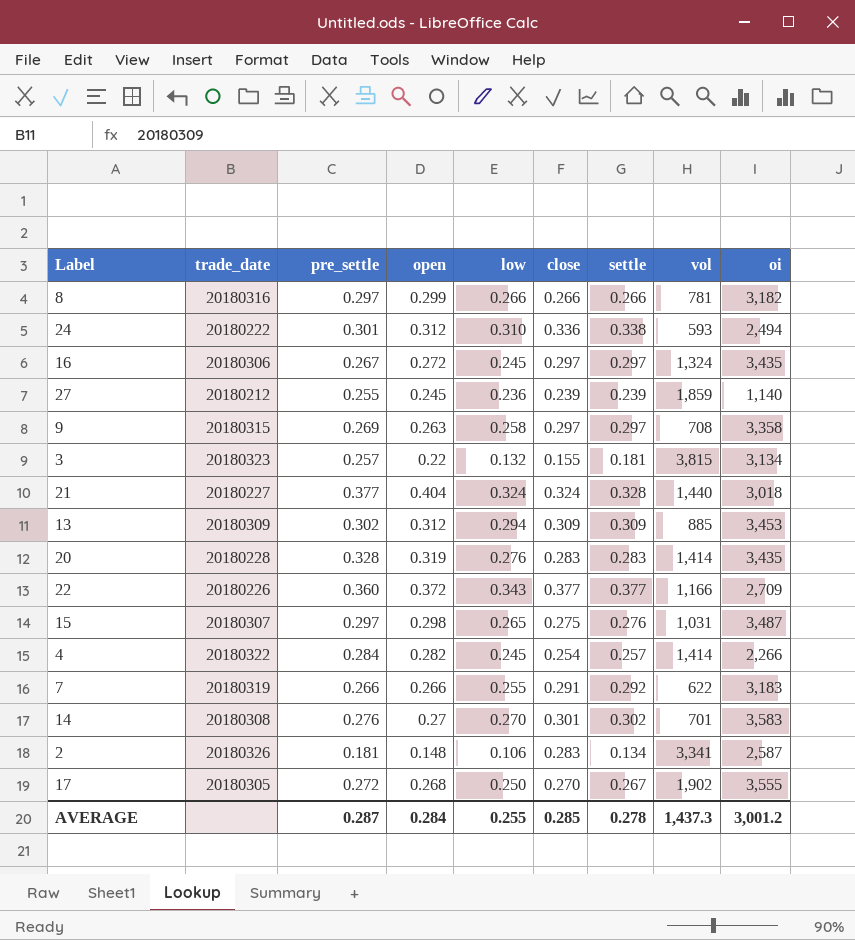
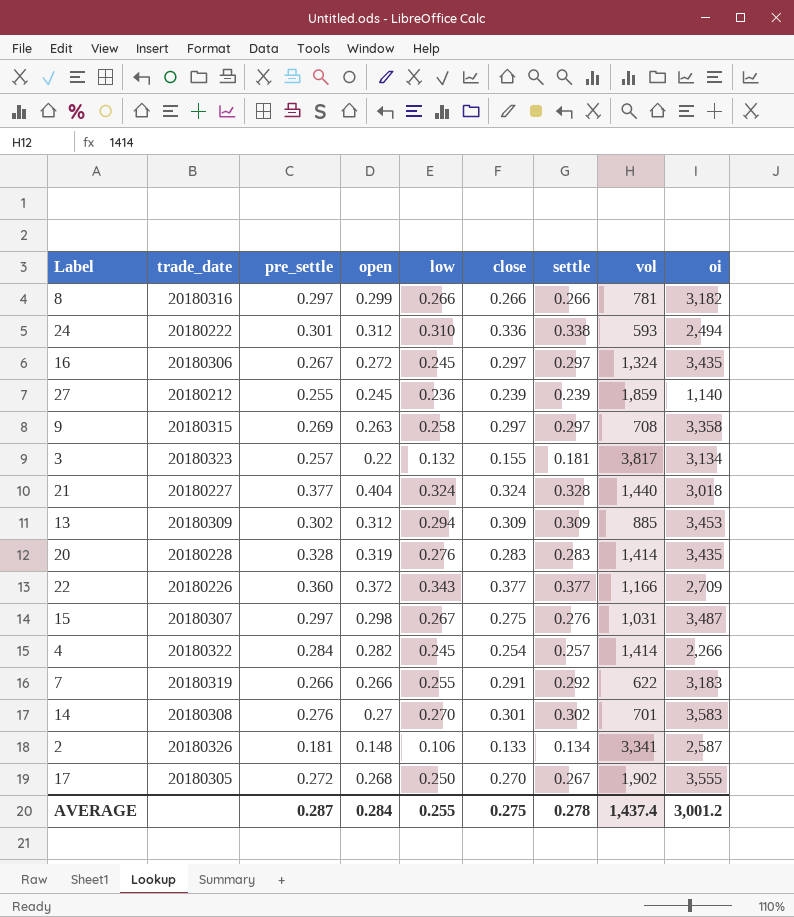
3 | vol: 3,815 -> 3,817
15 | low: 0.265 -> 0.267
2 | close: 0.283 -> 0.133
AVERAGE | close: 0.285 -> 0.275
AVERAGE | vol: 1,437.3 -> 1,437.4

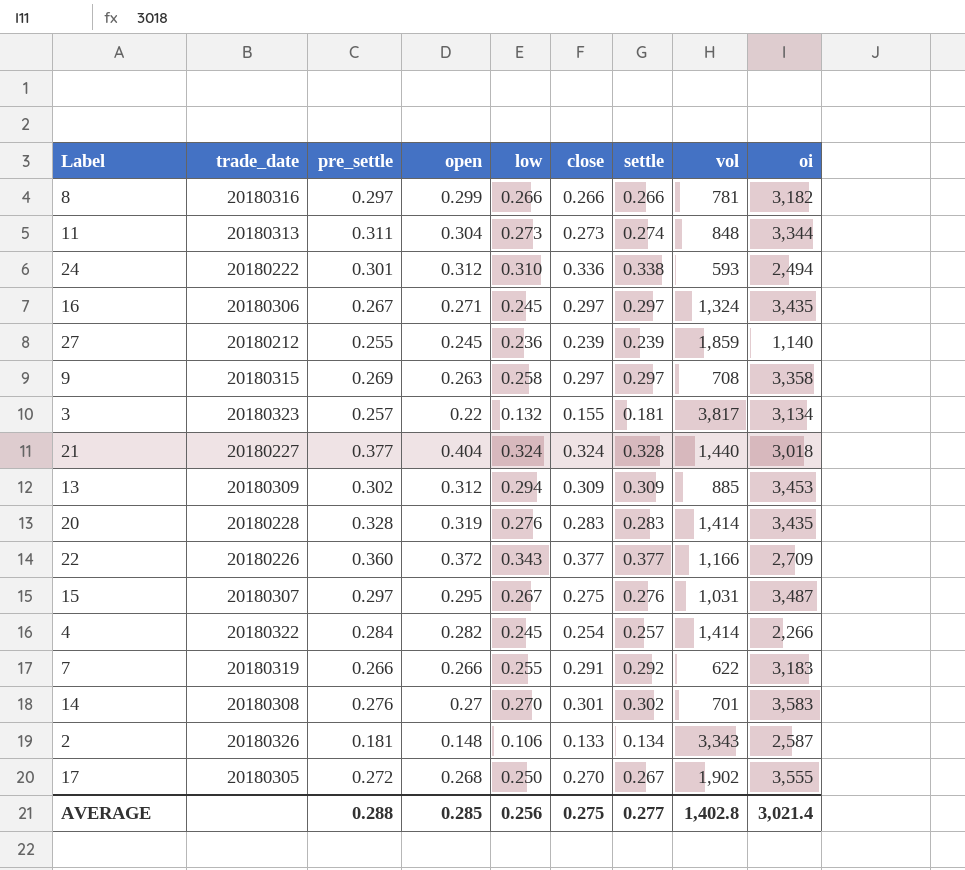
row 11: none -> 20180313 | 0.311 | 0.304 | 0.273 | 0.273 | 0.274 | 848 | 3,344
16 | open: 0.272 -> 0.271
15 | open: 0.298 -> 0.295
2 | vol: 3,341 -> 3,343
AVERAGE | pre_settle: 0.287 -> 0.288
AVERAGE | open: 0.284 -> 0.285
AVERAGE | low: 0.255 -> 0.256
AVERAGE | settle: 0.278 -> 0.277
AVERAGE | vol: 1,437.4 -> 1,402.8
AVERAGE | oi: 3,001.2 -> 3,021.4

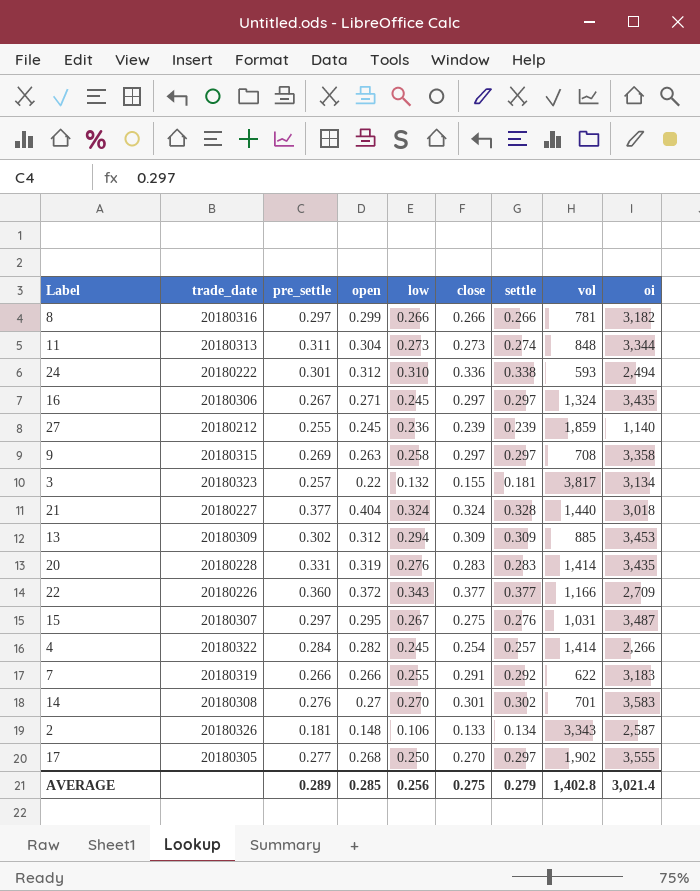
20 | pre_settle: 0.328 -> 0.331
17 | pre_settle: 0.272 -> 0.277
17 | settle: 0.267 -> 0.297
AVERAGE | pre_settle: 0.288 -> 0.289
AVERAGE | settle: 0.277 -> 0.279

